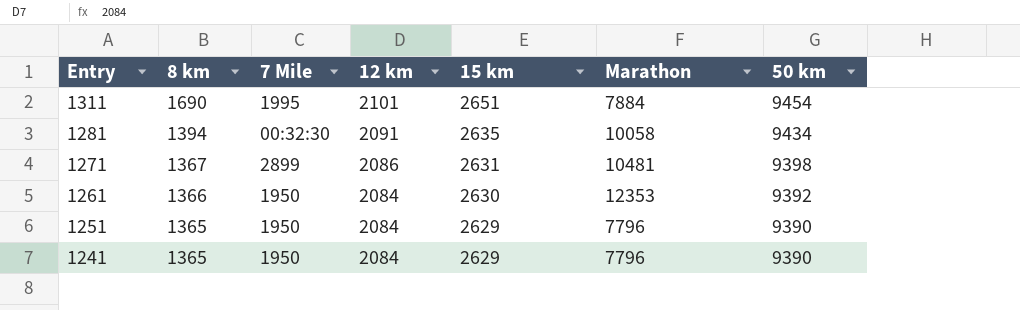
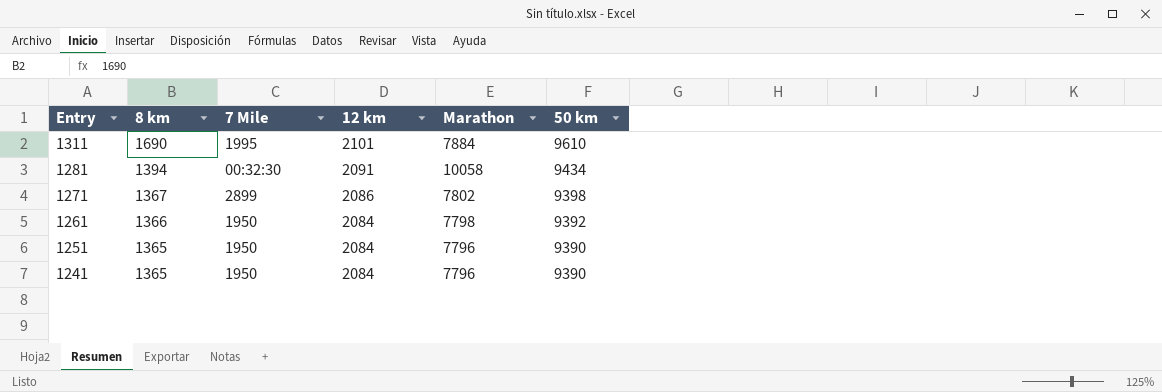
column 15 km | position: 5 -> none
1311 | 50 km: 9454 -> 9610
1271 | Marathon: 10481 -> 7802
1261 | Marathon: 12353 -> 7798

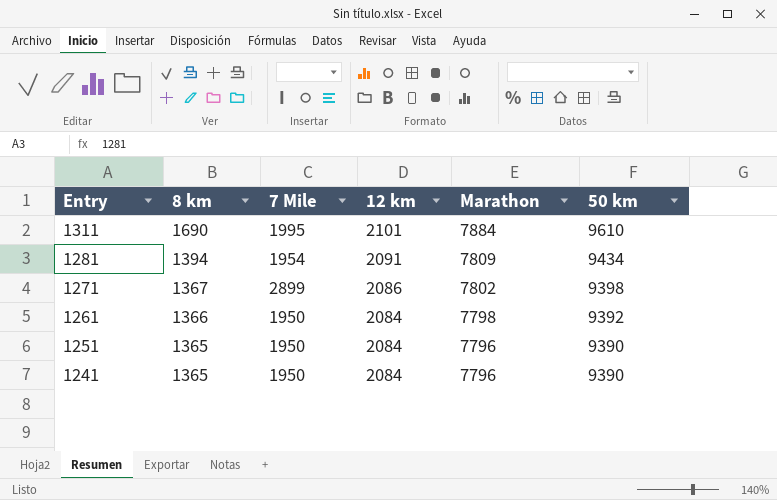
1281 | 7 Mile: 00:32:30 -> 1954
1281 | Marathon: 10058 -> 7809

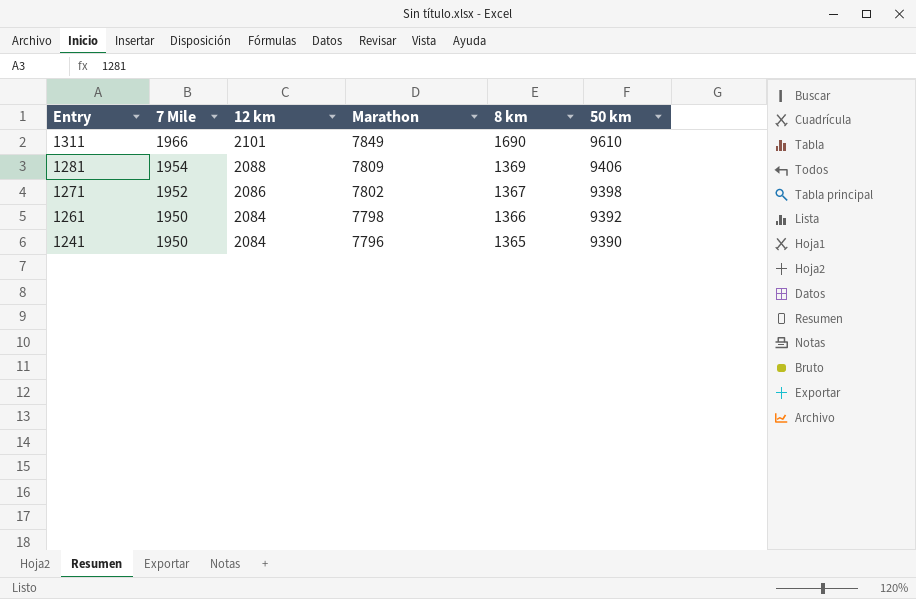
column 8 km | position: 2 -> 5
row 1251: 1365 | 1950 | 2084 | 7796 | 9390 -> none
1311 | 7 Mile: 1995 -> 1966
1311 | Marathon: 7884 -> 7849
1281 | 12 km: 2091 -> 2088
1281 | 8 km: 1394 -> 1369
1281 | 50 km: 9434 -> 9406
1271 | 7 Mile: 2899 -> 1952

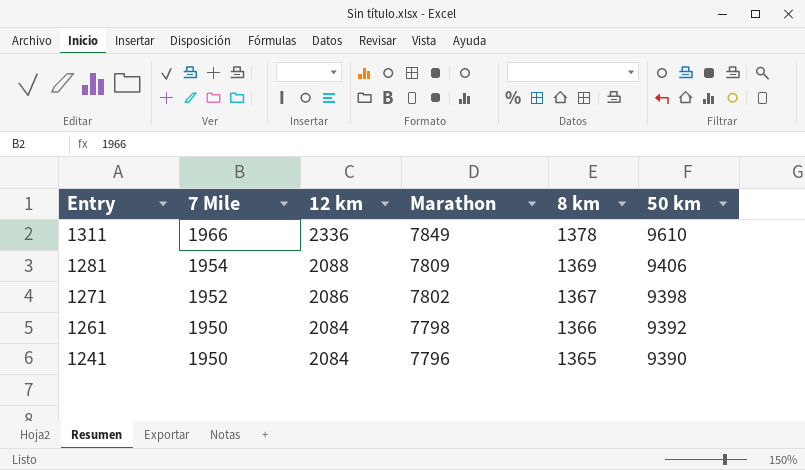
1311 | 12 km: 2101 -> 2336
1311 | 8 km: 1690 -> 1378

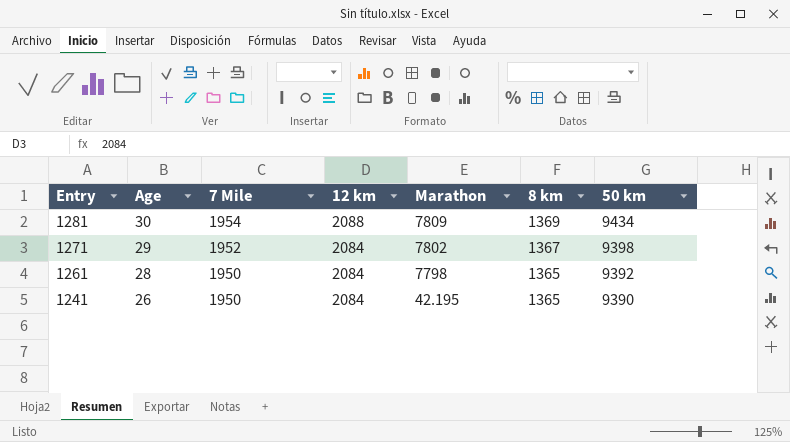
column Age | position: none -> 2
row 1311: 1966 | 2336 | 7849 | 1378 | 9610 -> none
1281 | 50 km: 9406 -> 9434
1271 | 12 km: 2086 -> 2084
1261 | 8 km: 1366 -> 1365
1241 | Marathon: 7796 -> 42.195

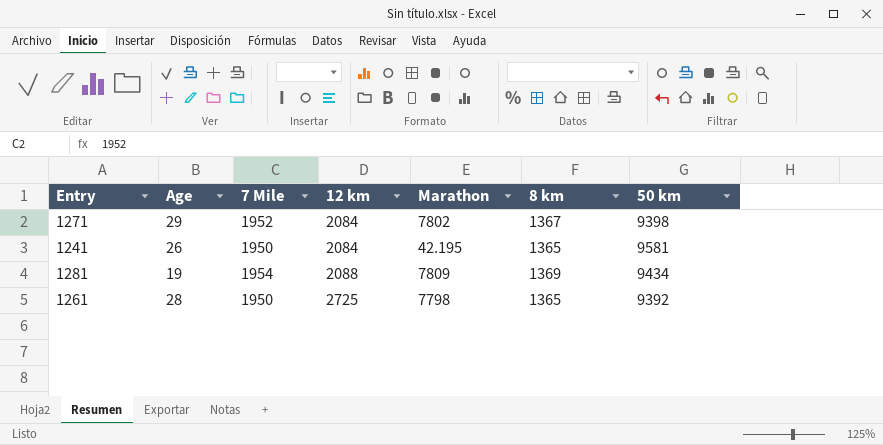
row order: Entry descending -> 12 km ascending
1241 | 50 km: 9390 -> 9581
1281 | Age: 30 -> 19
1261 | 12 km: 2084 -> 2725

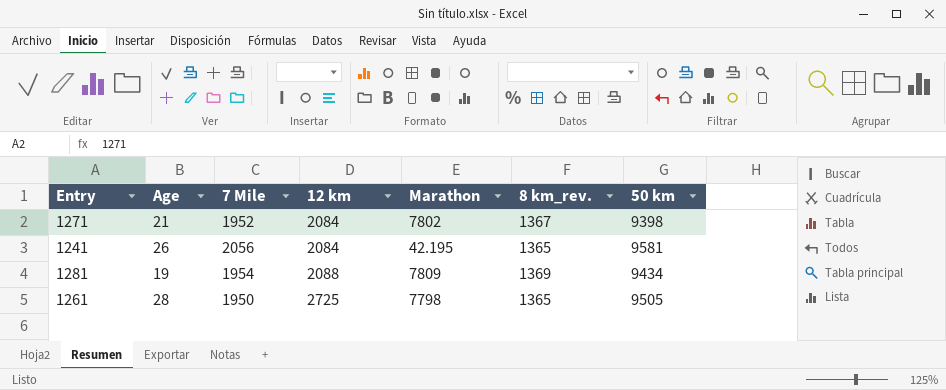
column name: 8 km -> 8 km_rev.
1271 | Age: 29 -> 21
1241 | 7 Mile: 1950 -> 2056
1261 | 50 km: 9392 -> 9505

